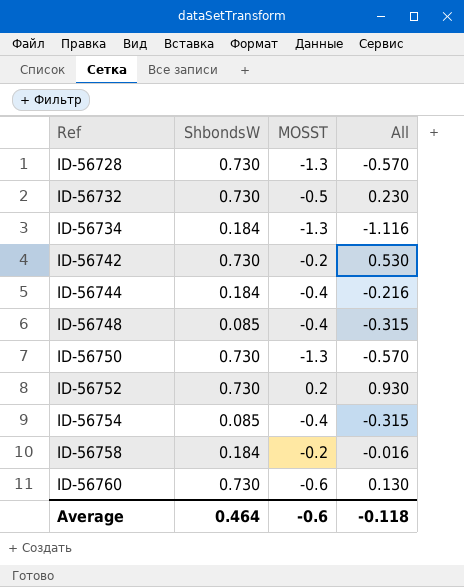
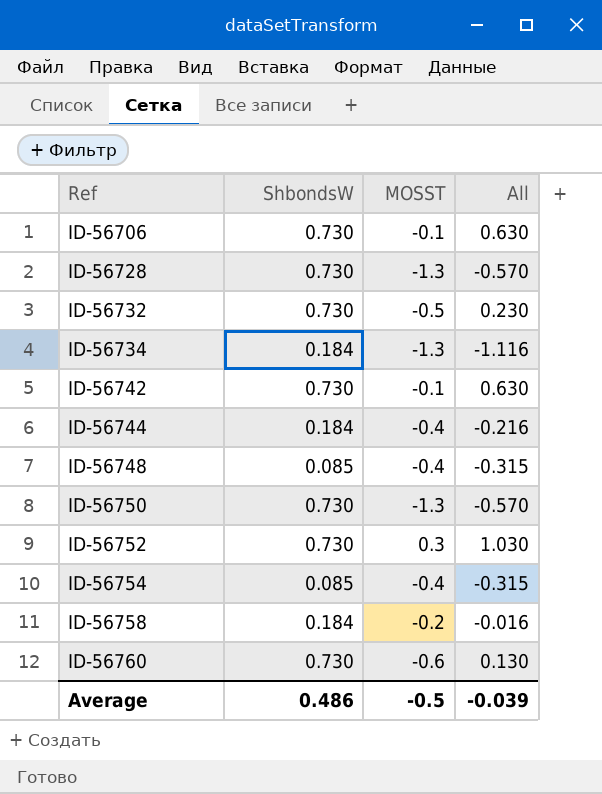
row ID-56706: none -> 0.730 | -0.1 | 0.630
ID-56742 | MOSST: -0.2 -> -0.1
ID-56742 | All: 0.530 -> 0.630
ID-56752 | MOSST: 0.2 -> 0.3
ID-56752 | All: 0.930 -> 1.030
Average | ShbondsW: 0.464 -> 0.486
Average | MOSST: -0.6 -> -0.5
Average | All: -0.118 -> -0.039

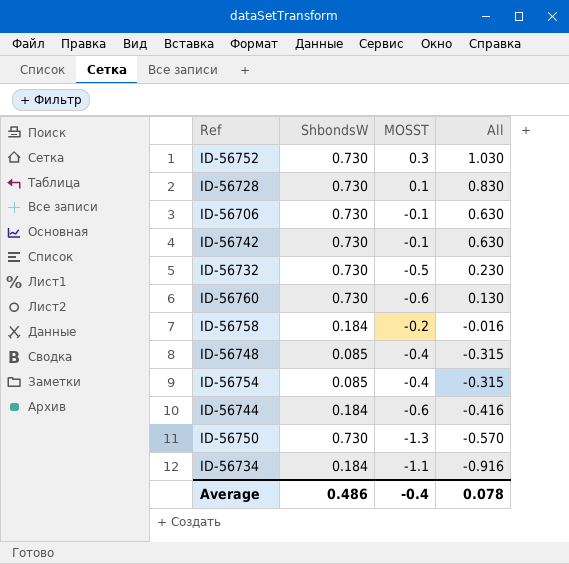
row order: Ref ascending -> All descending
ID-56728 | MOSST: -1.3 -> 0.1
ID-56728 | All: -0.570 -> 0.830
ID-56744 | MOSST: -0.4 -> -0.6
ID-56744 | All: -0.216 -> -0.416
ID-56734 | MOSST: -1.3 -> -1.1
ID-56734 | All: -1.116 -> -0.916
Average | MOSST: -0.5 -> -0.4
Average | All: -0.039 -> 0.078

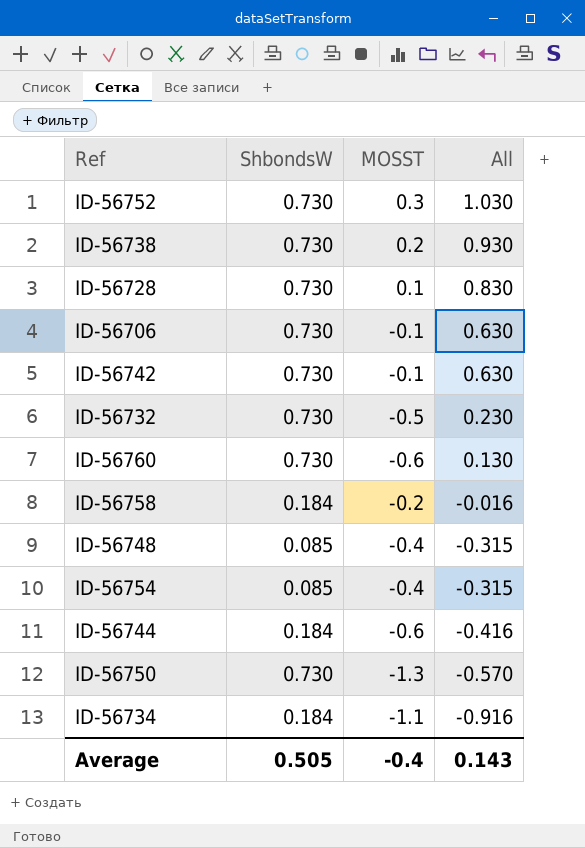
row ID-56738: none -> 0.730 | 0.2 | 0.930
Average | ShbondsW: 0.486 -> 0.505
Average | All: 0.078 -> 0.143

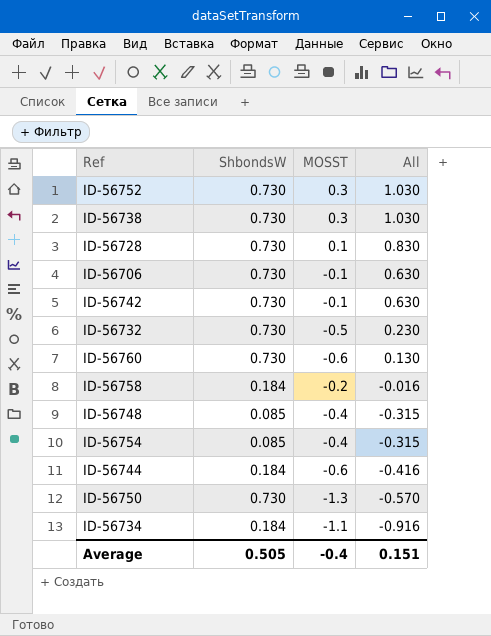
ID-56738 | MOSST: 0.2 -> 0.3
ID-56738 | All: 0.930 -> 1.030
Average | All: 0.143 -> 0.151

